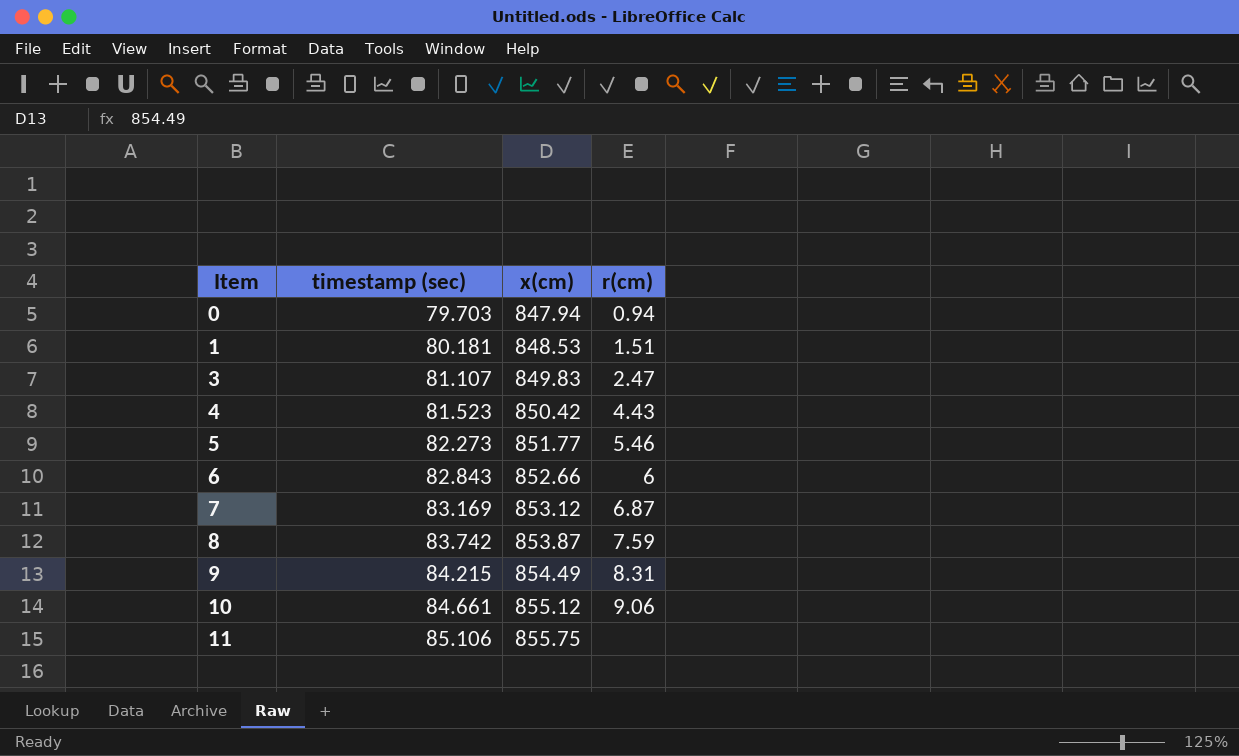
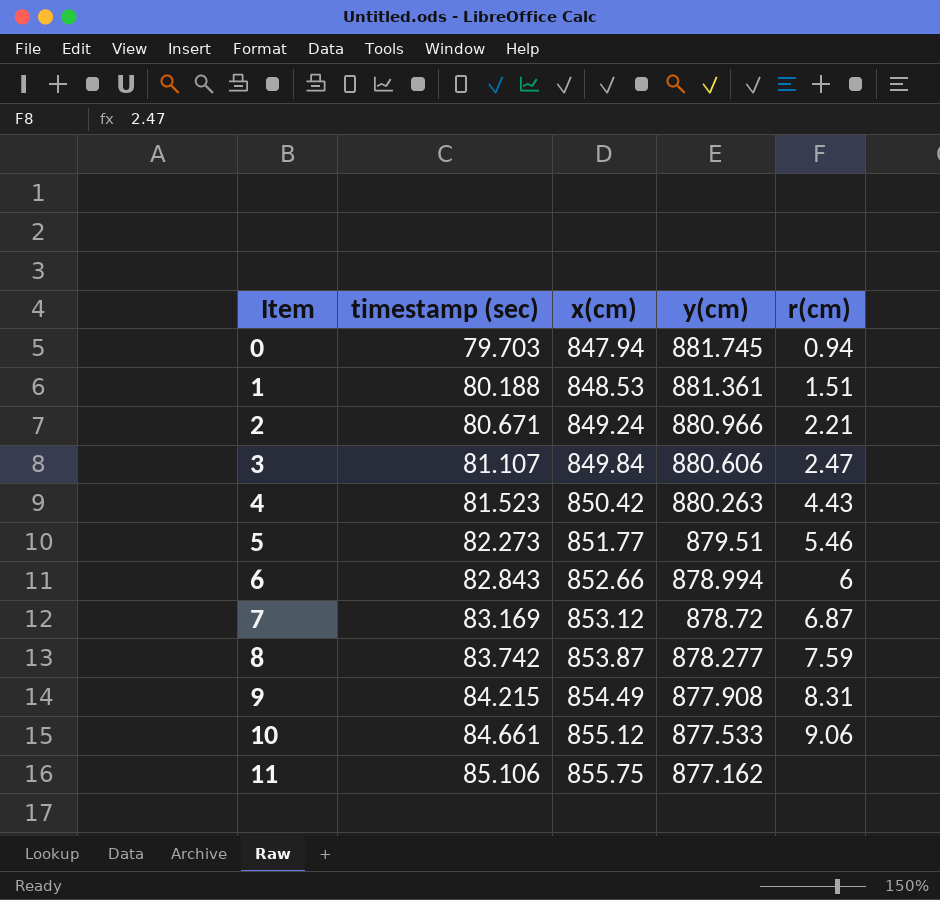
column y(cm) | position: none -> 4
1 | timestamp (sec): 80.181 -> 80.188
row 2: none -> 80.671 | 849.24 | 880.966 | 2.21
3 | x(cm): 849.83 -> 849.84

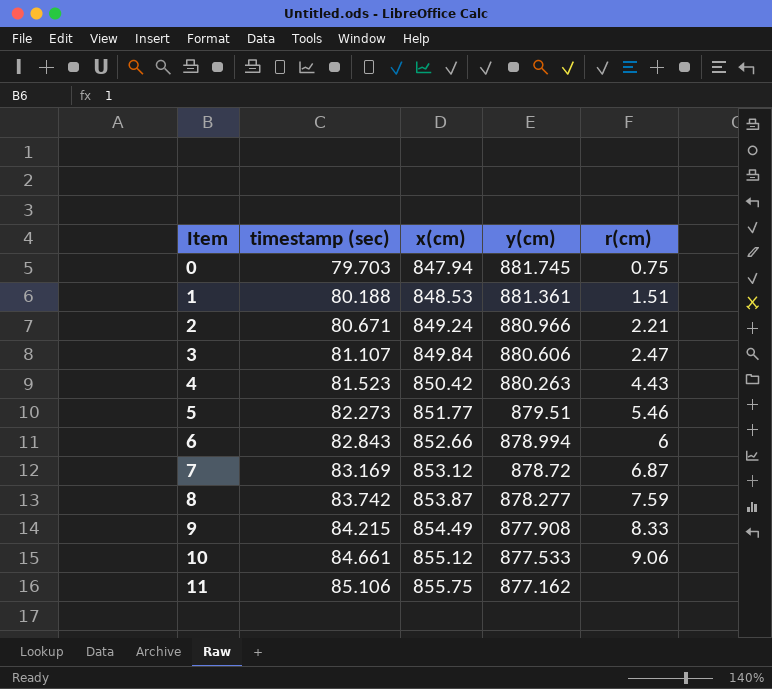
0 | r(cm): 0.94 -> 0.75
9 | r(cm): 8.31 -> 8.33

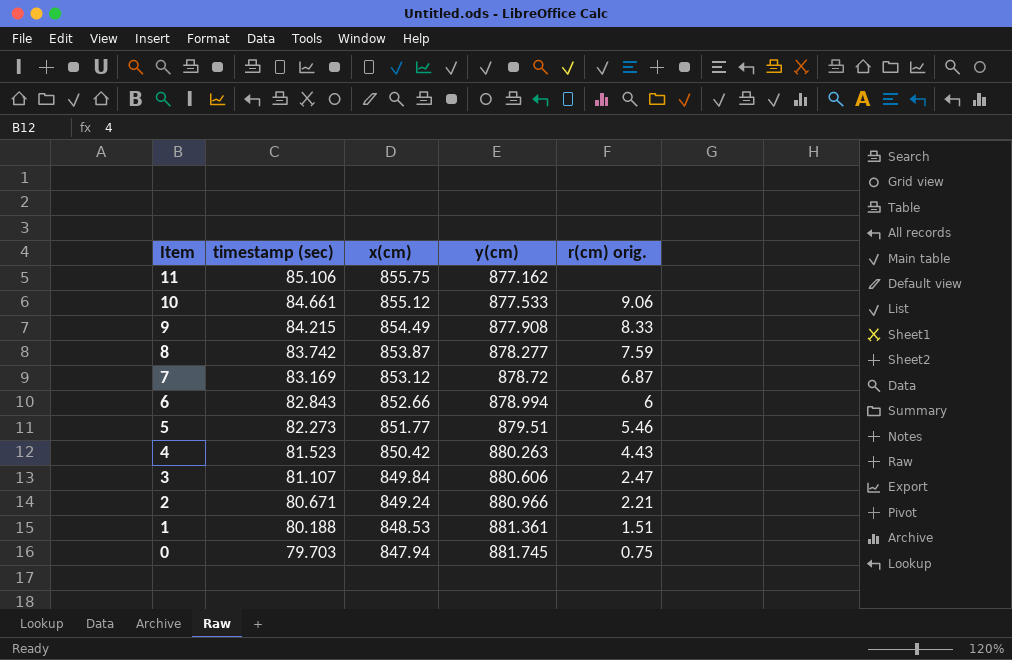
row order: Item ascending -> Item descending
column name: r(cm) -> r(cm) orig.

